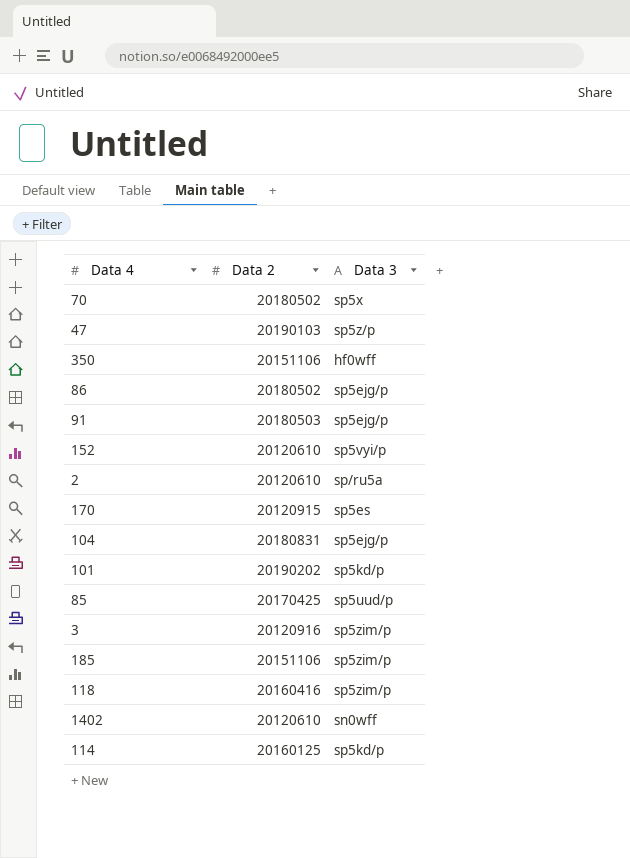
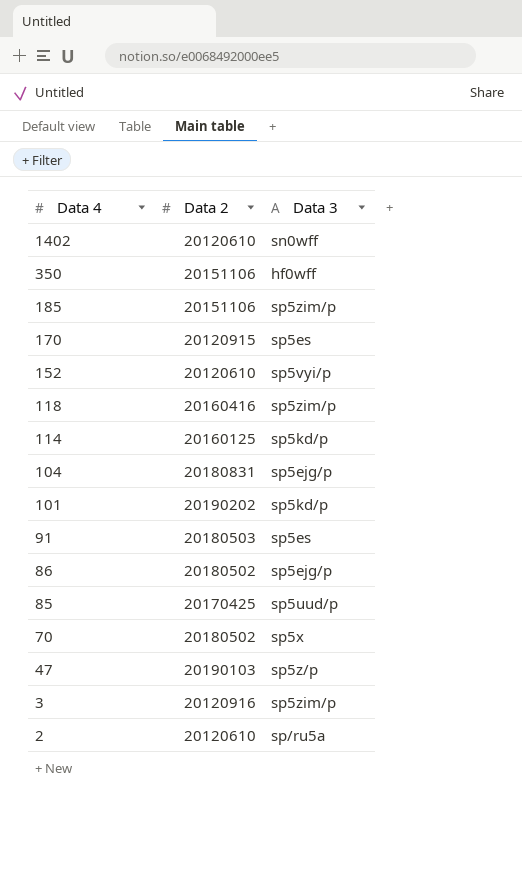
row order: none -> Data 4 descending
91 | Data 3: sp5ejg/p -> sp5es

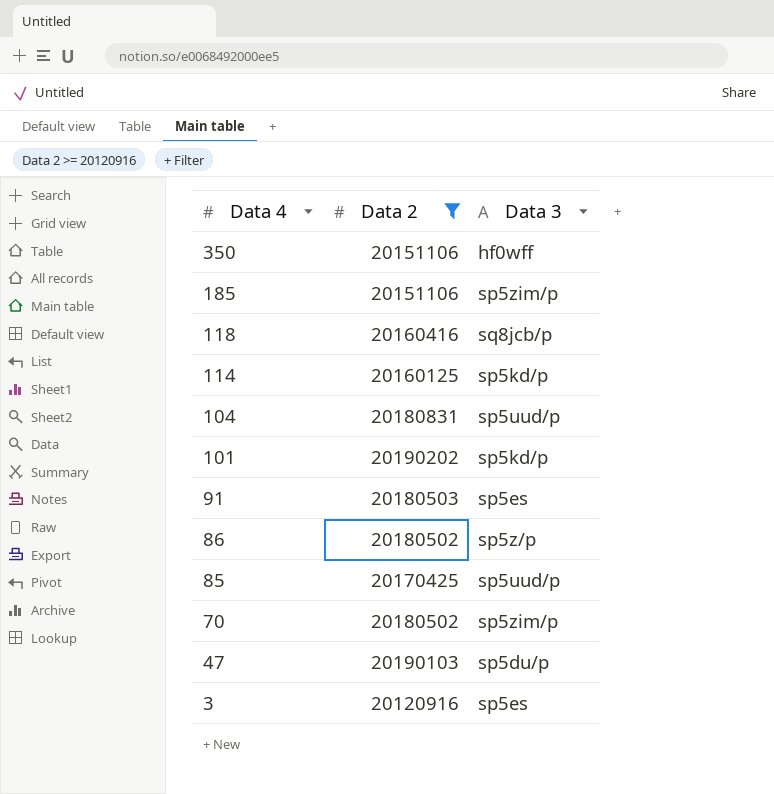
filter: none -> Data 2 >= 20120916
118 | Data 3: sp5zim/p -> sq8jcb/p
104 | Data 3: sp5ejg/p -> sp5uud/p
86 | Data 3: sp5ejg/p -> sp5z/p
70 | Data 3: sp5x -> sp5zim/p
47 | Data 3: sp5z/p -> sp5du/p
3 | Data 3: sp5zim/p -> sp5es

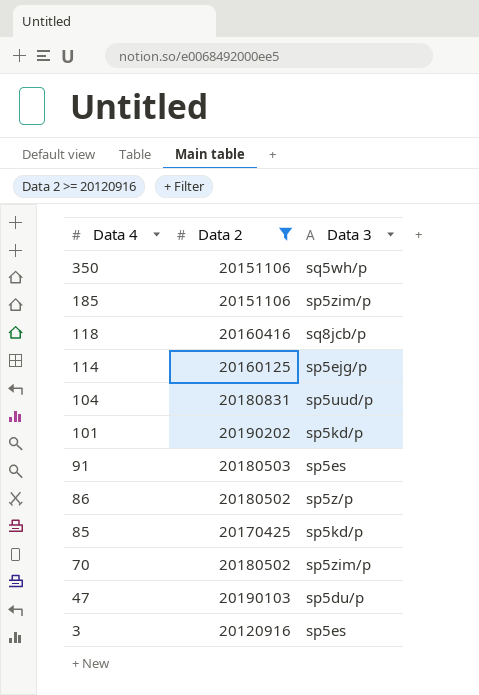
350 | Data 3: hf0wff -> sq5wh/p
114 | Data 3: sp5kd/p -> sp5ejg/p
85 | Data 3: sp5uud/p -> sp5kd/p

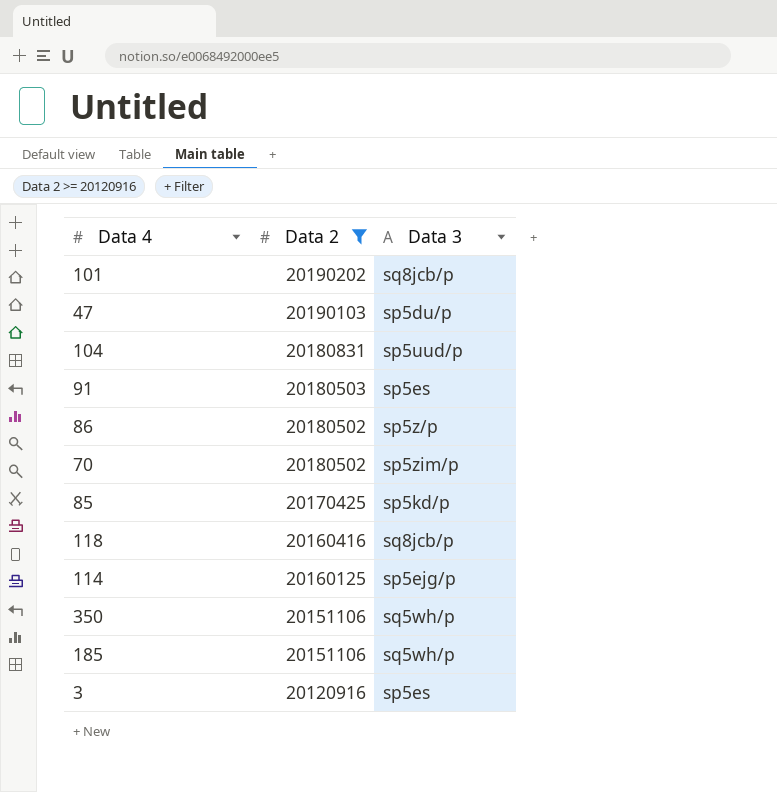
row order: Data 4 descending -> Data 2 descending
101 | Data 3: sp5kd/p -> sq8jcb/p
185 | Data 3: sp5zim/p -> sq5wh/p

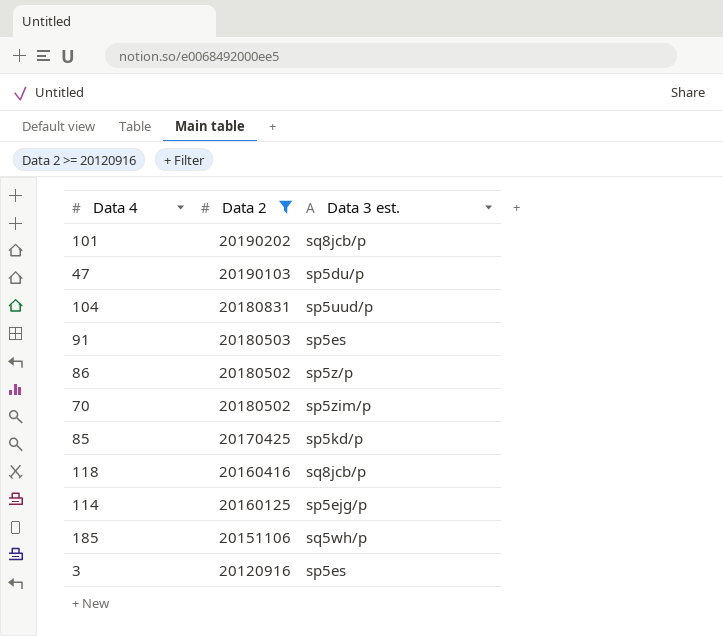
column name: Data 3 -> Data 3 est.
row 350: 20151106 | sq5wh/p -> none

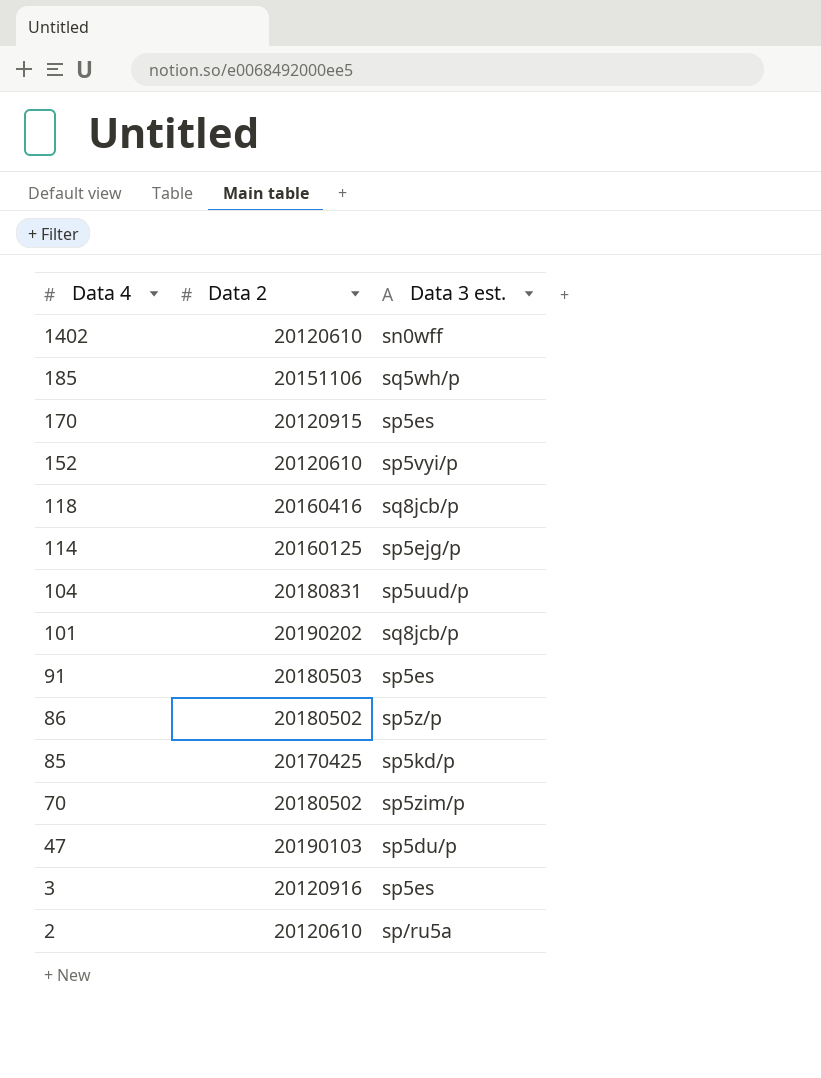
filter: Data 2 >= 20120916 -> none
row order: Data 2 descending -> Data 4 descending

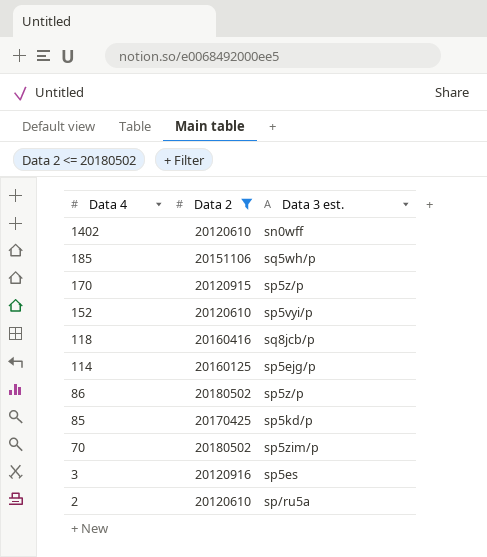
filter: none -> Data 2 <= 20180502
170 | Data 3 est.: sp5es -> sp5z/p

